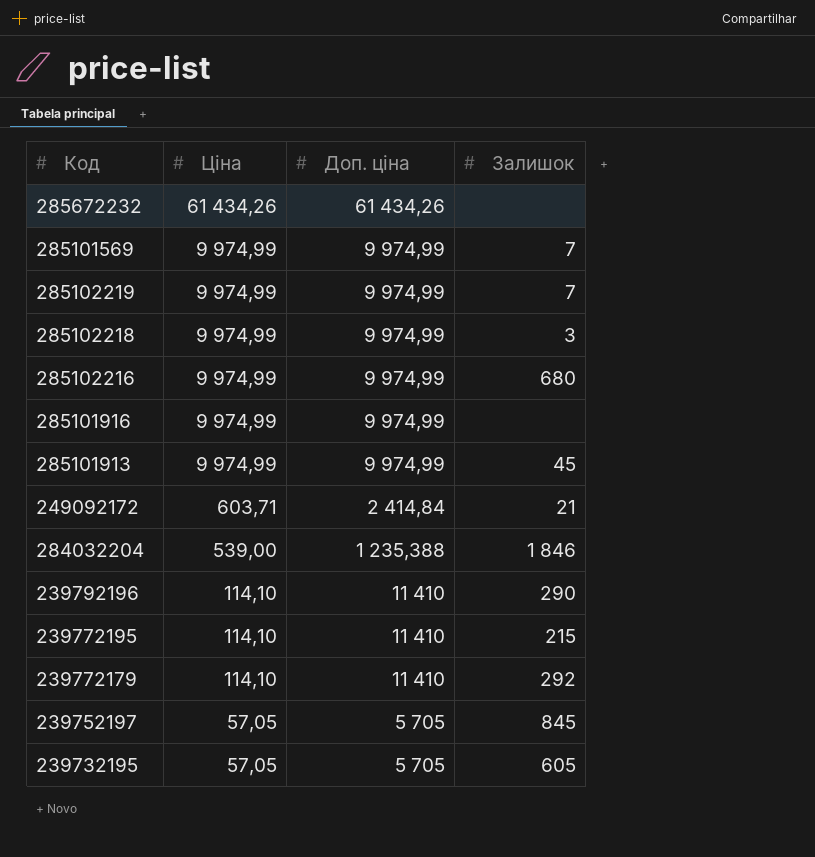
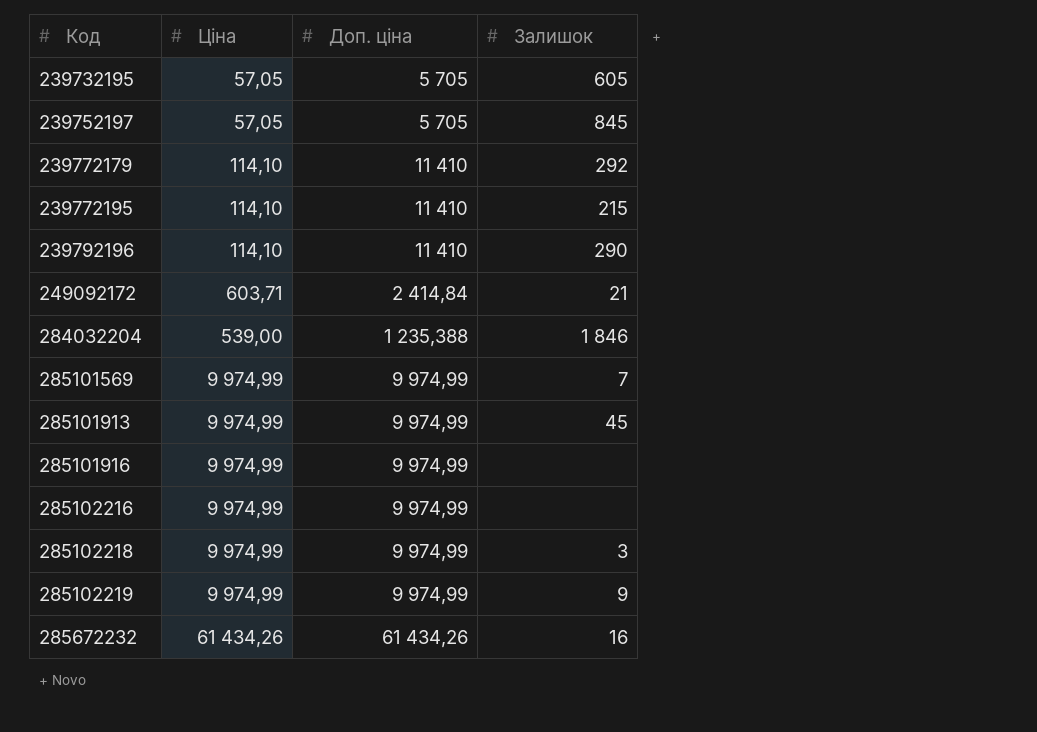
row order: Ціна descending -> Код ascending
285102216 | Залишок: 680 -> none
285102219 | Залишок: 7 -> 9
285672232 | Залишок: none -> 16

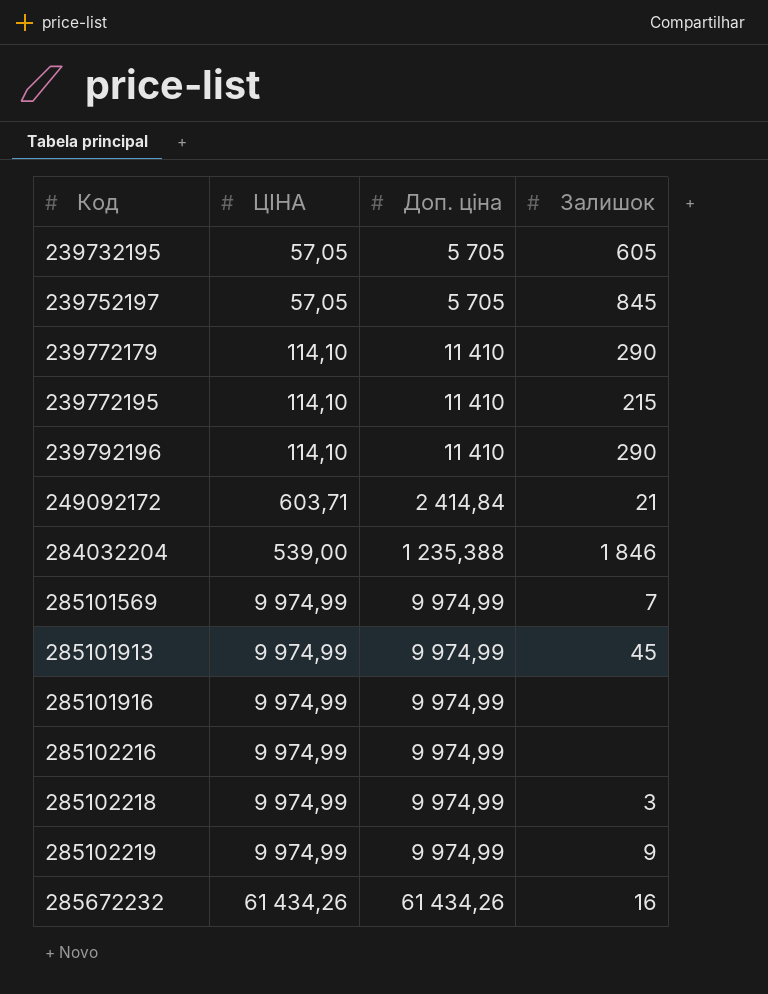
column name: Ціна -> ЦІНА
239772179 | Залишок: 292 -> 290

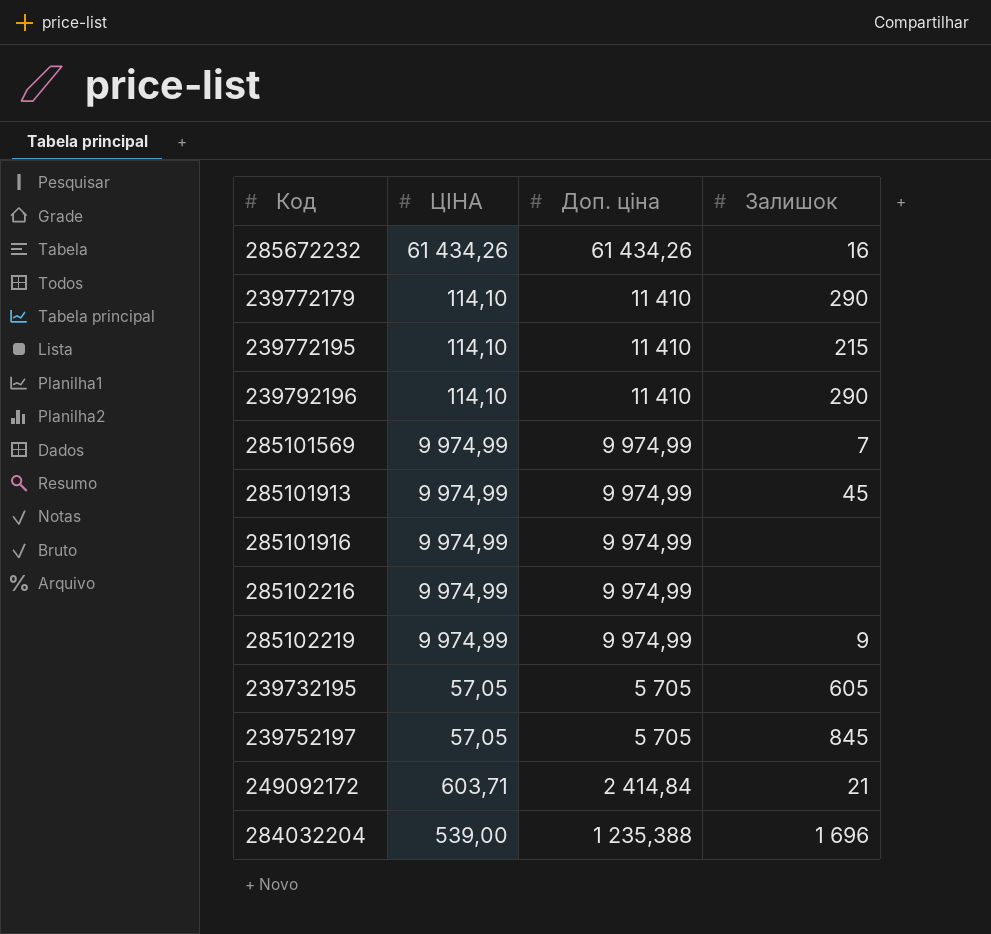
row order: Код ascending -> Доп. ціна descending
row 285102218: 9 974,99 | 9 974,99 | 3 -> none
284032204 | Залишок: 1 846 -> 1 696

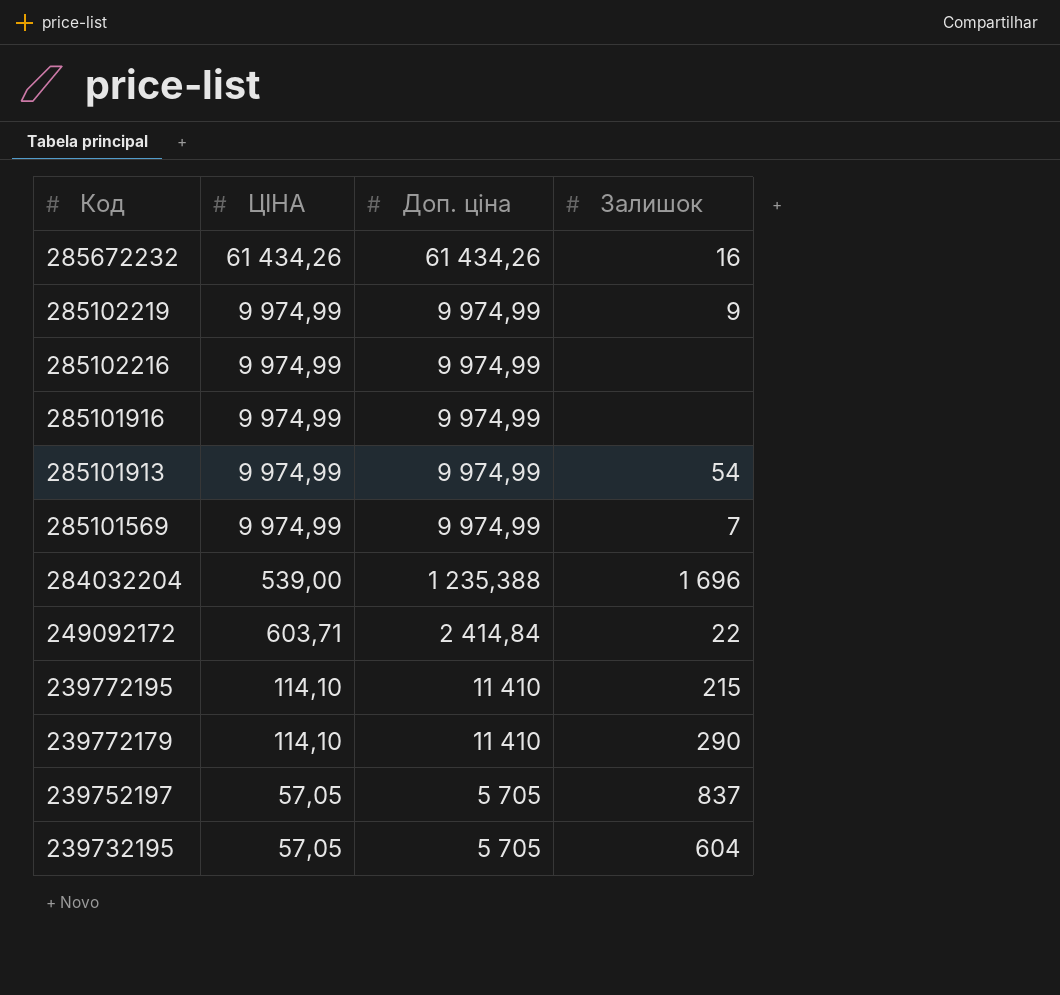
row order: Доп. ціна descending -> Код descending
row 239792196: 114,10 | 11 410 | 290 -> none
285101913 | Залишок: 45 -> 54
249092172 | Залишок: 21 -> 22
239752197 | Залишок: 845 -> 837
239732195 | Залишок: 605 -> 604

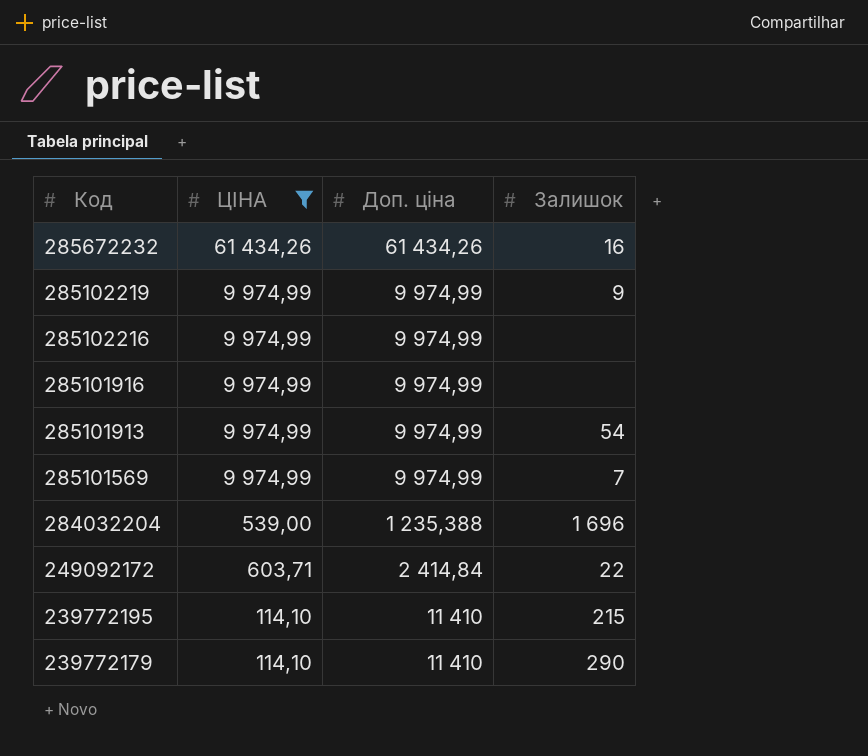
filter: none -> ЦІНА != 57,05

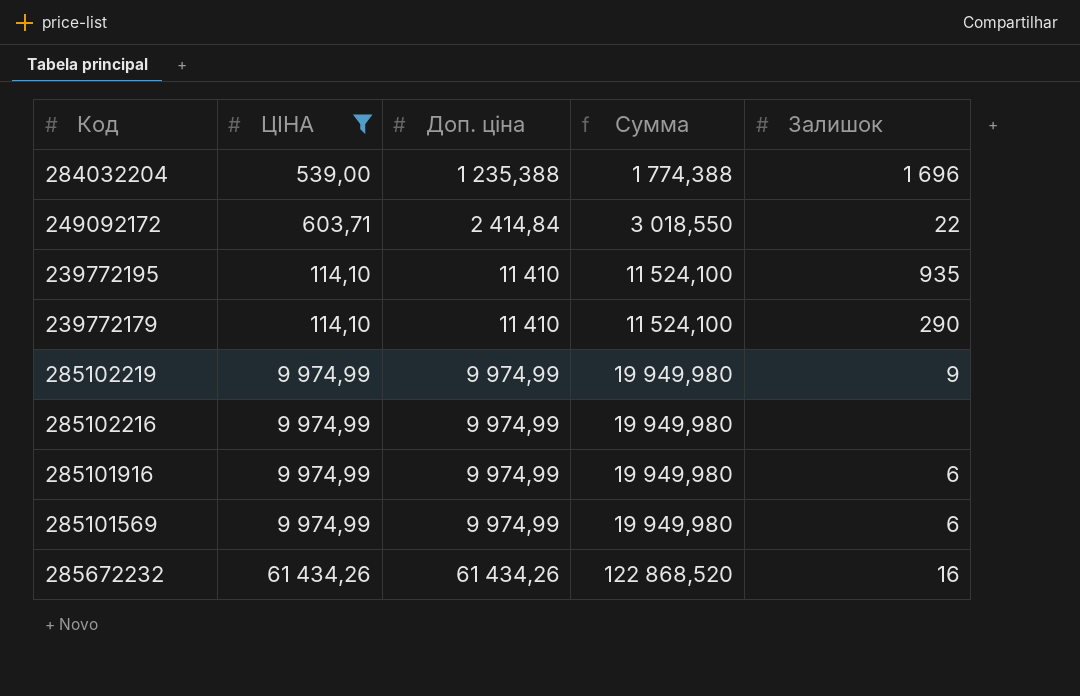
row order: Код descending -> Сумма ascending
column Сумма | formula: none -> [ЦІНА] + [Доп. ціна]
row 285101913: 9 974,99 | 9 974,99 | 54 -> none
239772195 | Залишок: 215 -> 935
285101916 | Залишок: none -> 6
285101569 | Залишок: 7 -> 6

